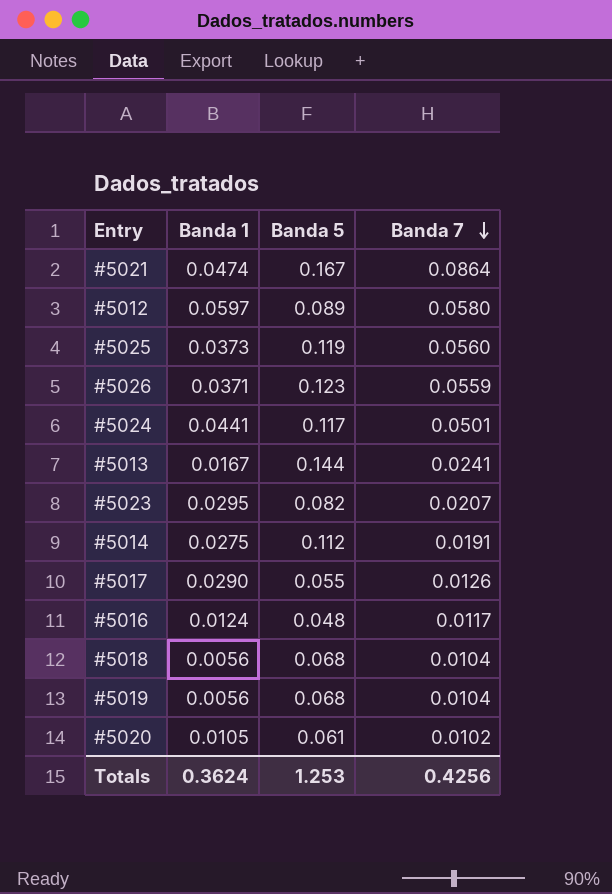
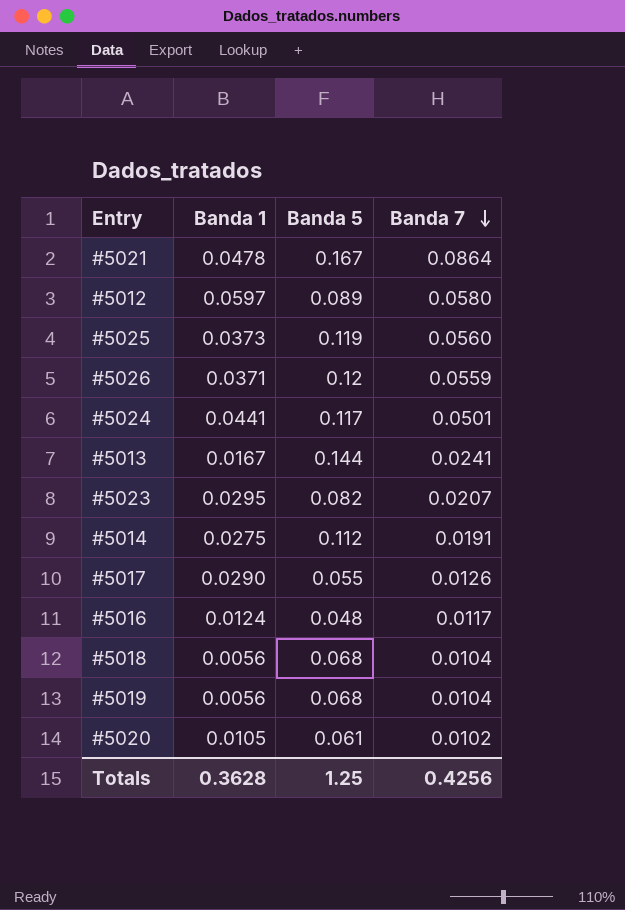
#5021 | Banda 1: 0.0474 -> 0.0478
#5026 | Banda 5: 0.123 -> 0.12
Totals | Banda 1: 0.3624 -> 0.3628
Totals | Banda 5: 1.253 -> 1.25

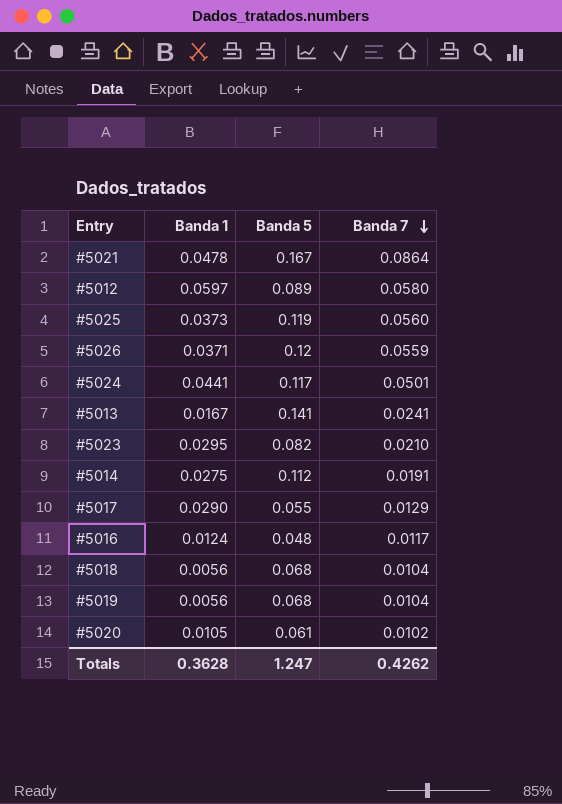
#5013 | Banda 5: 0.144 -> 0.141
#5023 | Banda 7: 0.0207 -> 0.0210
#5017 | Banda 7: 0.0126 -> 0.0129
Totals | Banda 5: 1.25 -> 1.247
Totals | Banda 7: 0.4256 -> 0.4262

